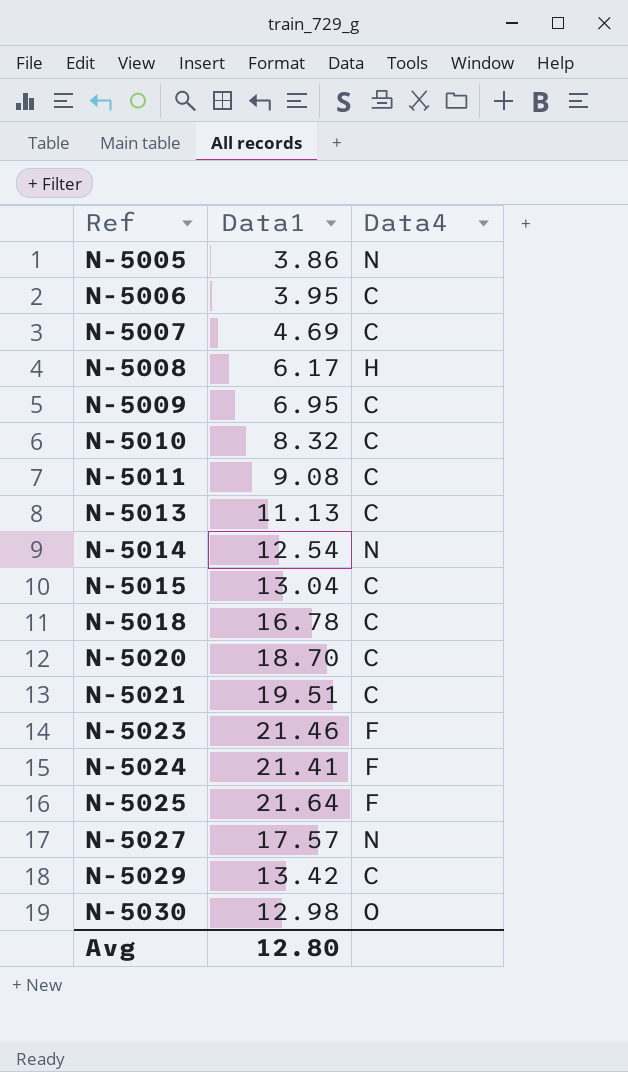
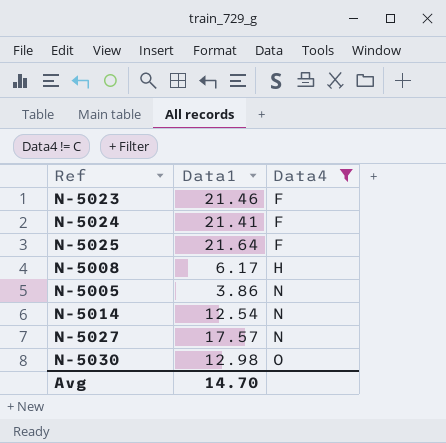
filter: none -> Data4 != C
row order: Ref ascending -> Data4 ascending
Avg | Data1: 12.80 -> 14.70

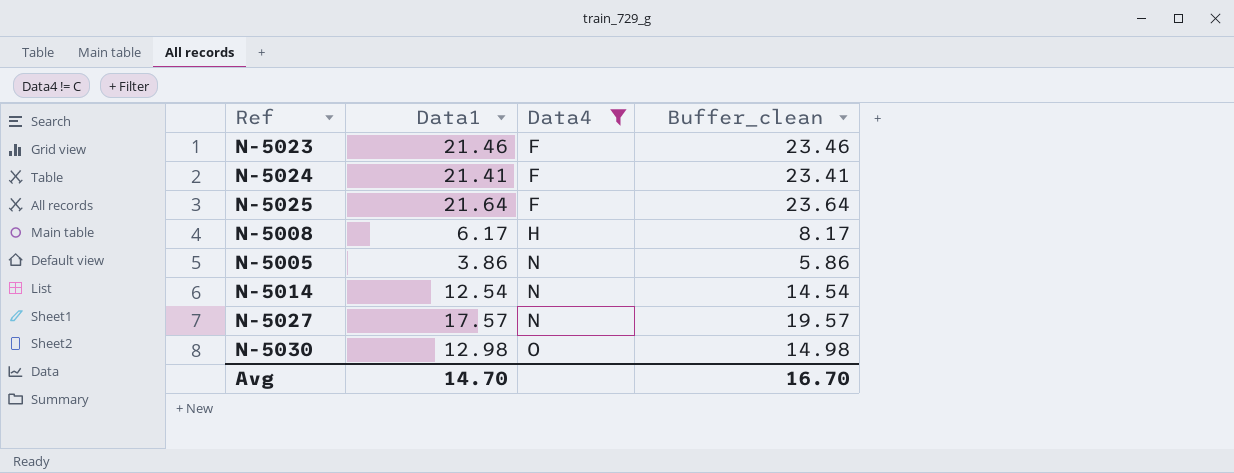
column Buffer_clean | formula: none -> [Data1] + 2

